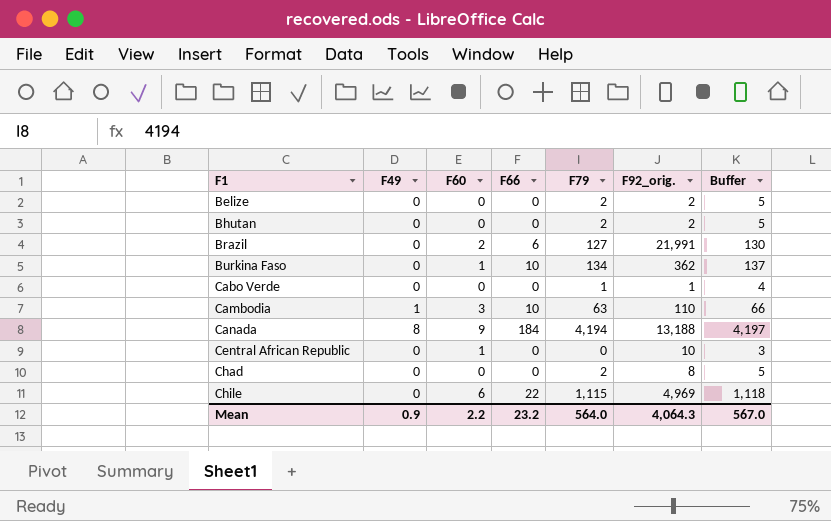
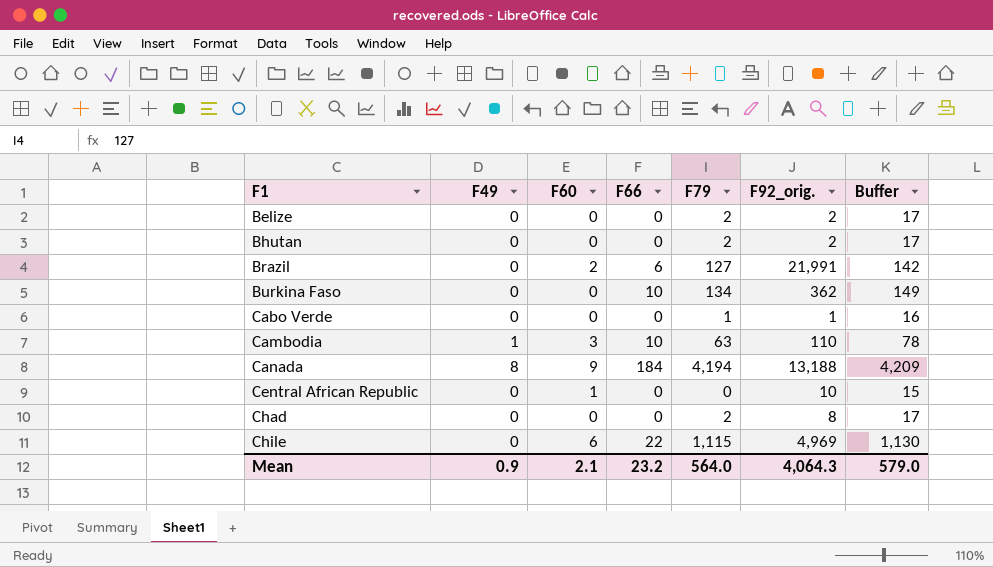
column Buffer | formula: [F79] + 3 -> [F79] + 15
Burkina Faso | F60: 1 -> 0
Mean | F60: 2.2 -> 2.1
Mean | Buffer: 567.0 -> 579.0

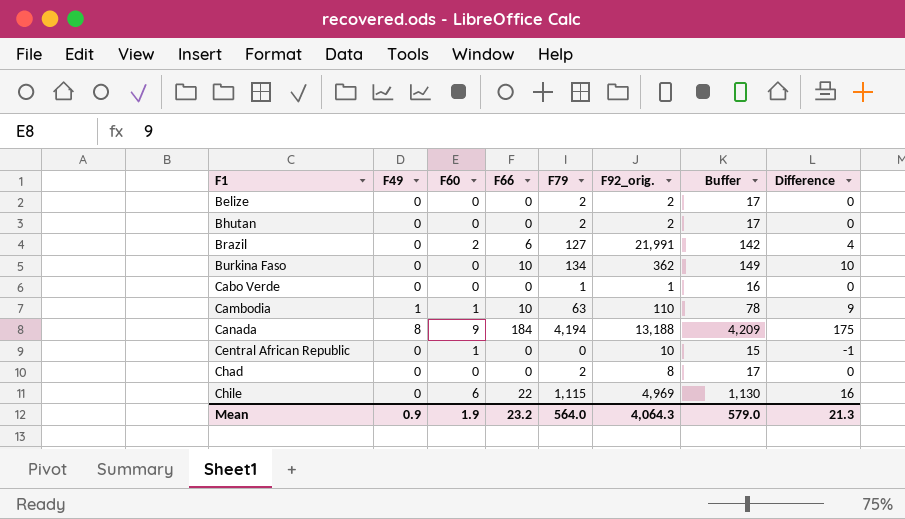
column Difference | formula: none -> [F66] - [F60]
Cambodia | F60: 3 -> 1
Mean | F60: 2.1 -> 1.9

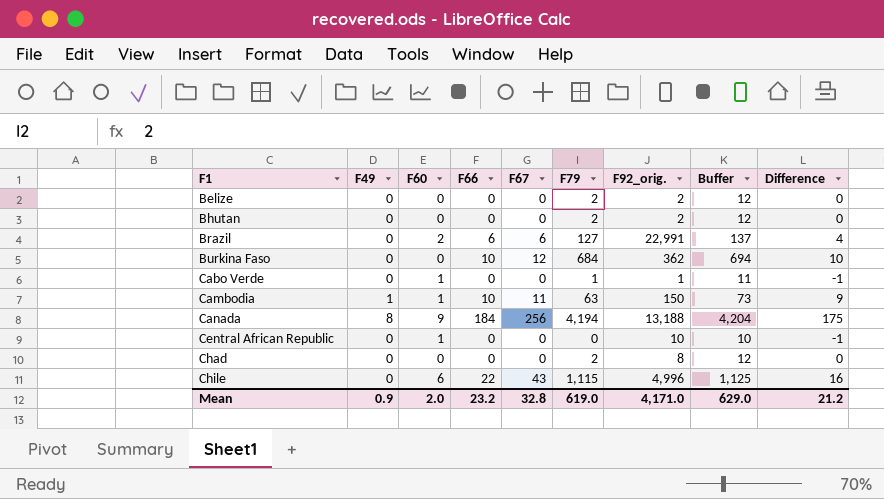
column F67 | position: none -> 5
column Buffer | formula: [F79] + 15 -> [F79] + 10
Brazil | F92_orig.: 21,991 -> 22,991
Burkina Faso | F79: 134 -> 684
Cabo Verde | F60: 0 -> 1
Cabo Verde | Difference: 0 -> -1
Cambodia | F92_orig.: 110 -> 150
Chile | F92_orig.: 4,969 -> 4,996
Mean | F60: 1.9 -> 2.0
Mean | F79: 564.0 -> 619.0
Mean | F92_orig.: 4,064.3 -> 4,171.0
Mean | Buffer: 579.0 -> 629.0
Mean | Difference: 21.3 -> 21.2

